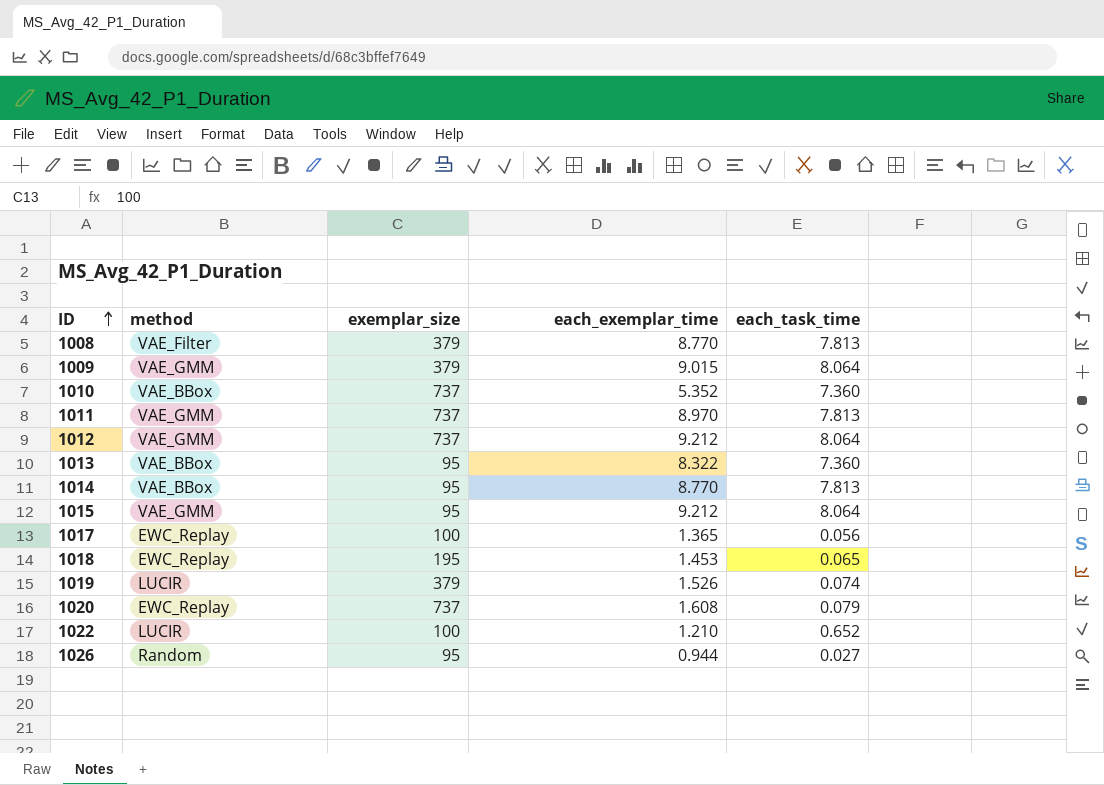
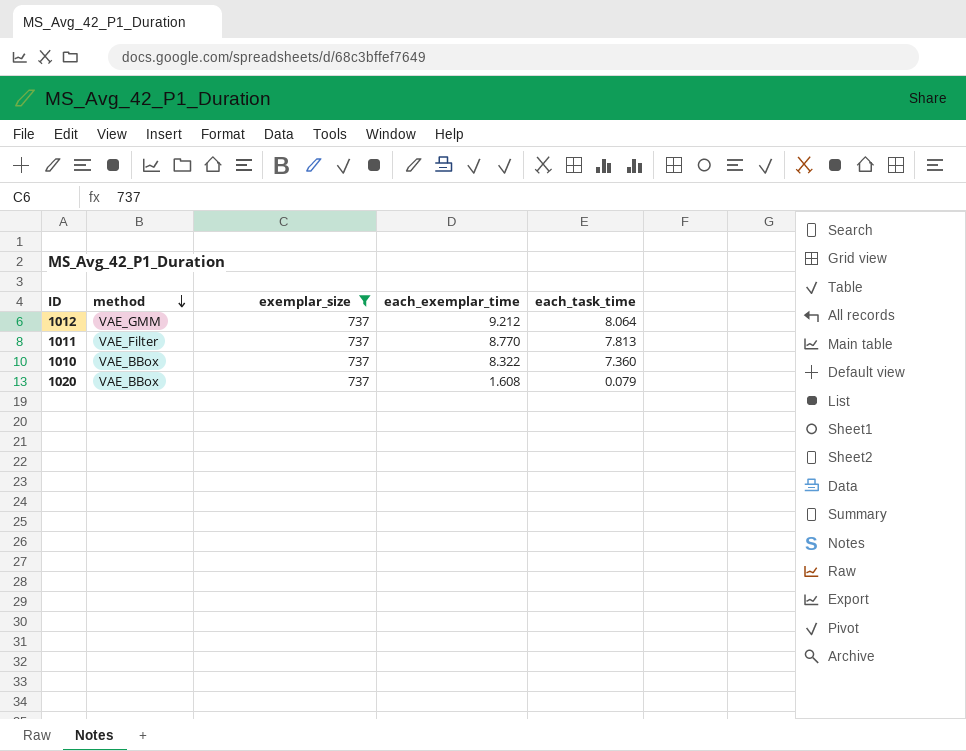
filter: none -> exemplar_size = 737
row order: ID ascending -> method descending
1011 | method: VAE_GMM -> VAE_Filter
1011 | each_exemplar_time: 8.970 -> 8.770
1010 | each_exemplar_time: 5.352 -> 8.322
1020 | method: EWC_Replay -> VAE_BBox

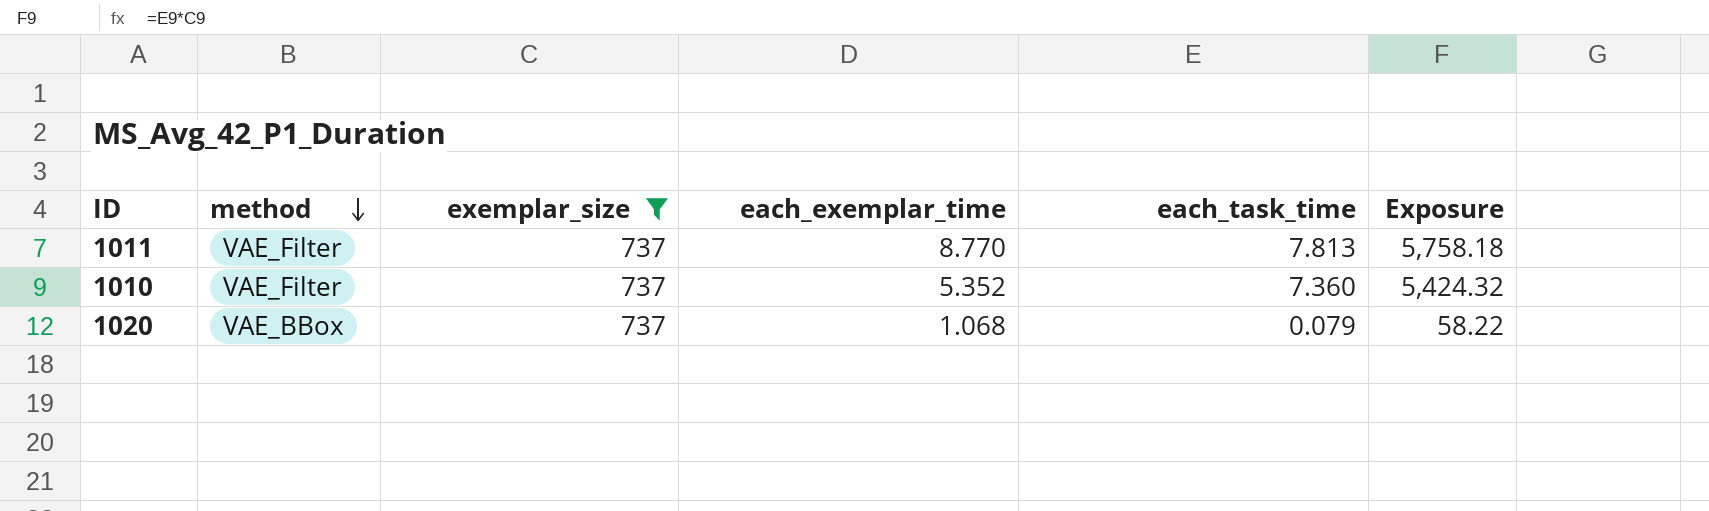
column Exposure | formula: none -> [exemplar_size] * [each_task_time]
row 1012: VAE_GMM | 737 | 9.212 | 8.064 -> none
1010 | method: VAE_BBox -> VAE_Filter
1010 | each_exemplar_time: 8.322 -> 5.352
1020 | each_exemplar_time: 1.608 -> 1.068

